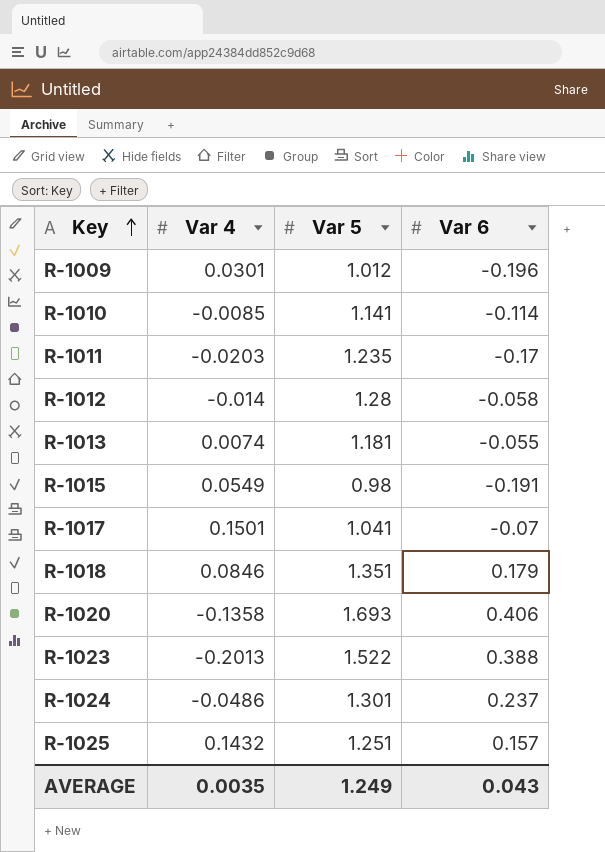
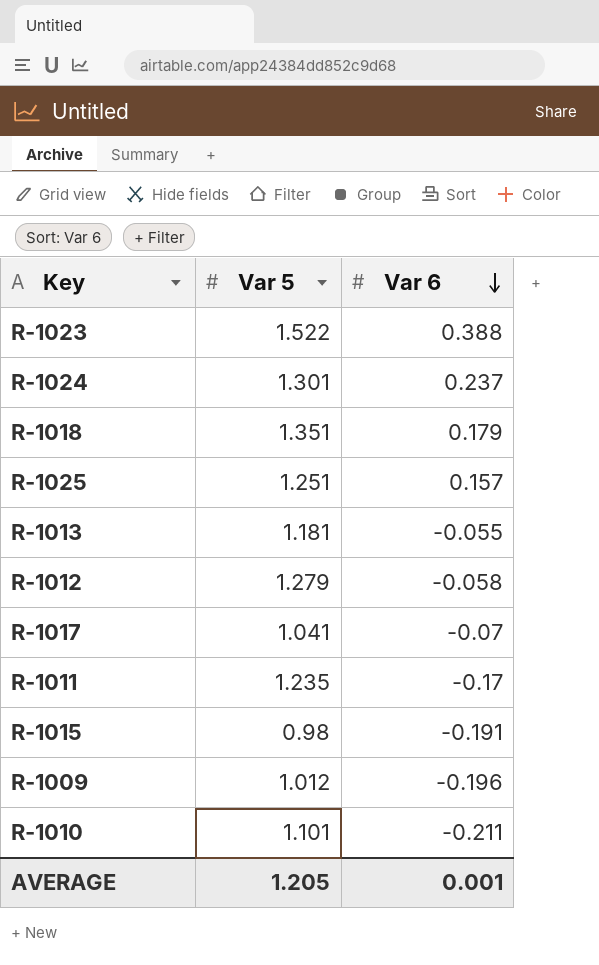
row order: Key ascending -> Var 6 descending
column Var 4 | position: 2 -> none
row R-1020: -0.1358 | 1.693 | 0.406 -> none
R-1012 | Var 5: 1.28 -> 1.279
R-1010 | Var 5: 1.141 -> 1.101
R-1010 | Var 6: -0.114 -> -0.211
AVERAGE | Var 5: 1.249 -> 1.205
AVERAGE | Var 6: 0.043 -> 0.001

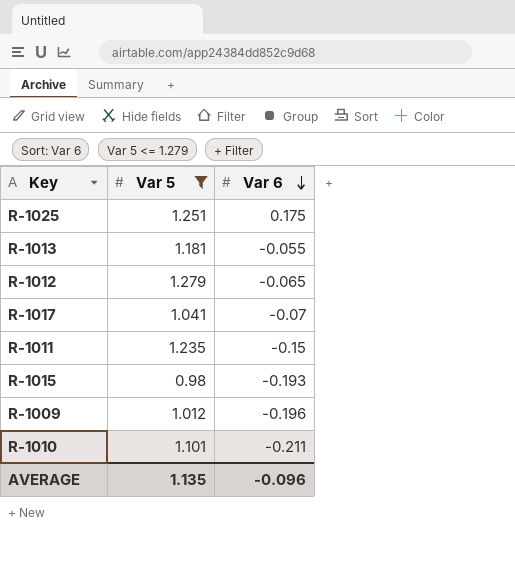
filter: none -> Var 5 <= 1.279
R-1025 | Var 6: 0.157 -> 0.175
R-1012 | Var 6: -0.058 -> -0.065
R-1011 | Var 6: -0.17 -> -0.15
R-1015 | Var 6: -0.191 -> -0.193
AVERAGE | Var 5: 1.205 -> 1.135
AVERAGE | Var 6: 0.001 -> -0.096

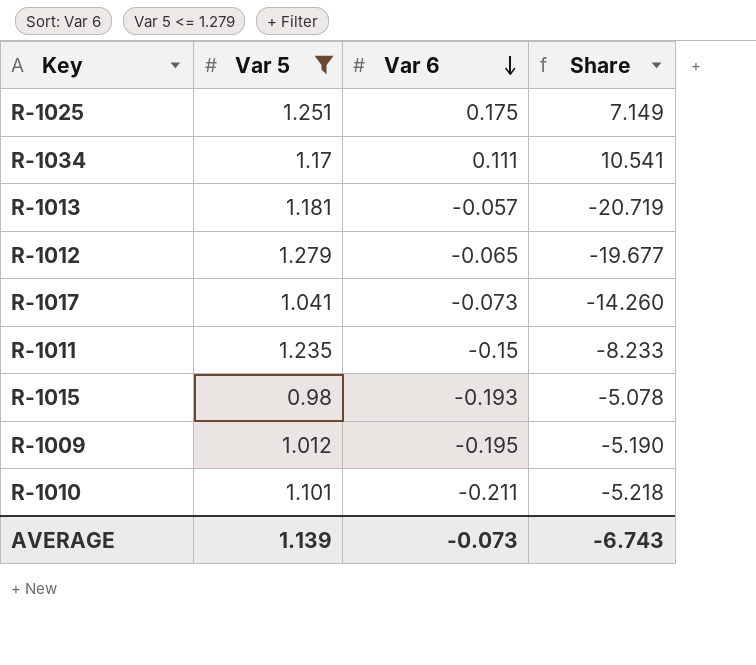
column Share | formula: none -> [Var 5] / [Var 6]
row R-1034: none -> 1.17 | 0.111 | 10.541
R-1013 | Var 6: -0.055 -> -0.057
R-1017 | Var 6: -0.07 -> -0.073
R-1009 | Var 6: -0.196 -> -0.195
AVERAGE | Var 5: 1.135 -> 1.139
AVERAGE | Var 6: -0.096 -> -0.073

